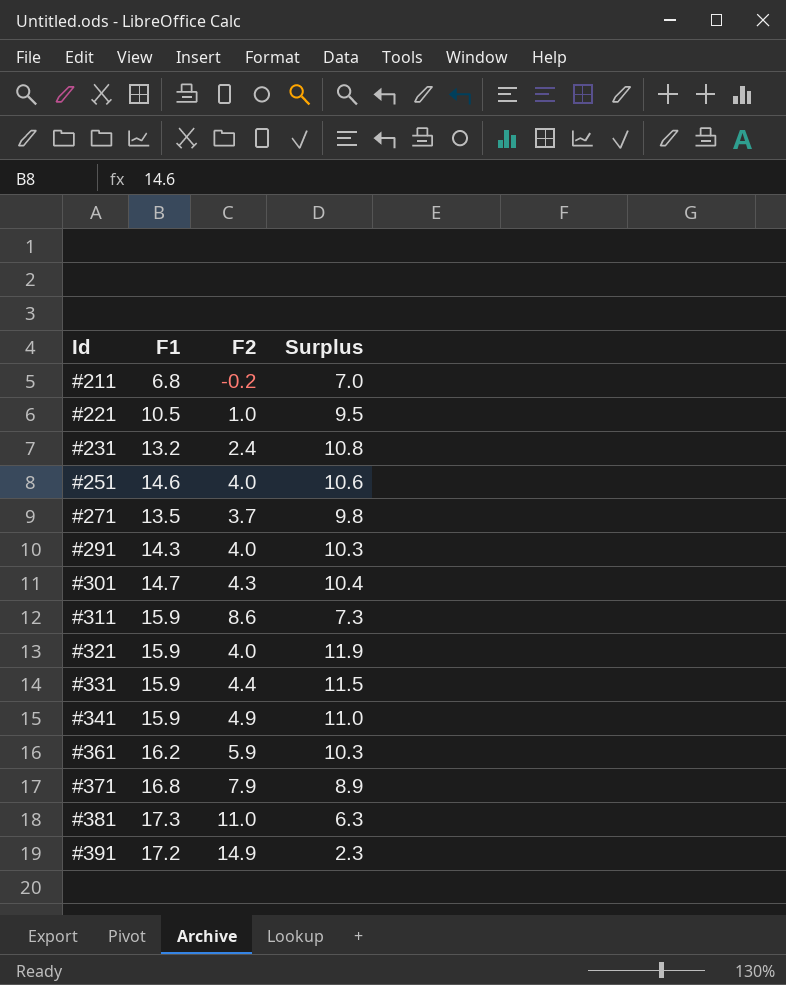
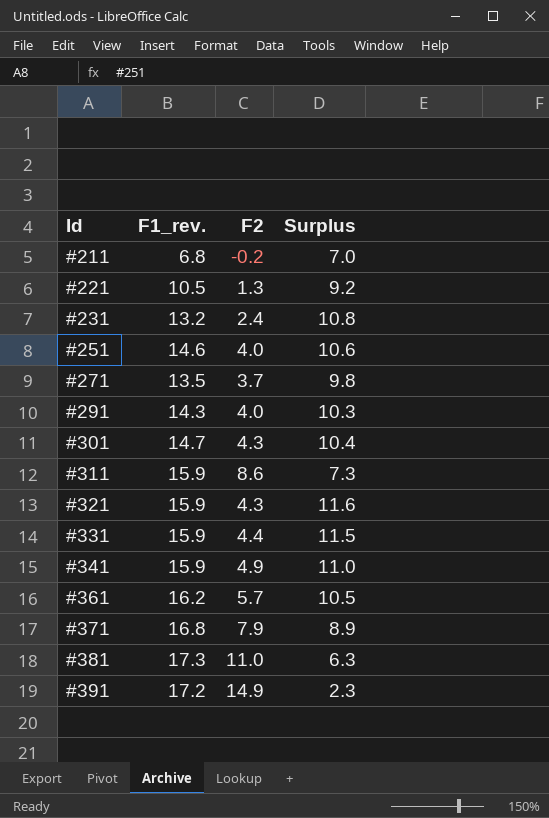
column name: F1 -> F1_rev.
#221 | F2: 1.0 -> 1.3
#221 | Surplus: 9.5 -> 9.2
#321 | F2: 4.0 -> 4.3
#321 | Surplus: 11.9 -> 11.6
#361 | F2: 5.9 -> 5.7
#361 | Surplus: 10.3 -> 10.5

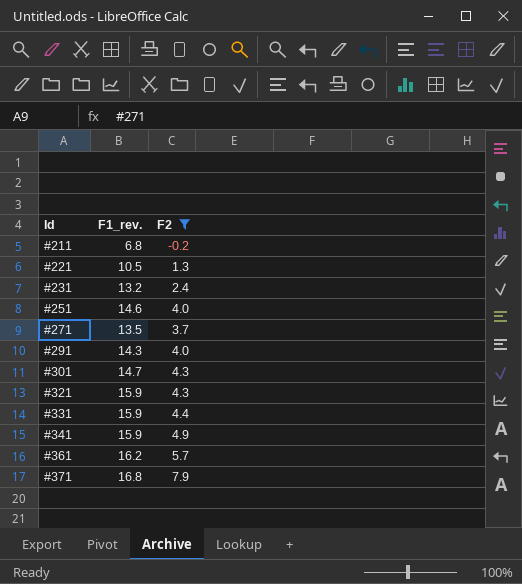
filter: none -> F2 <= 7.9
column Surplus | formula: [F1_rev.] - [F2] -> none

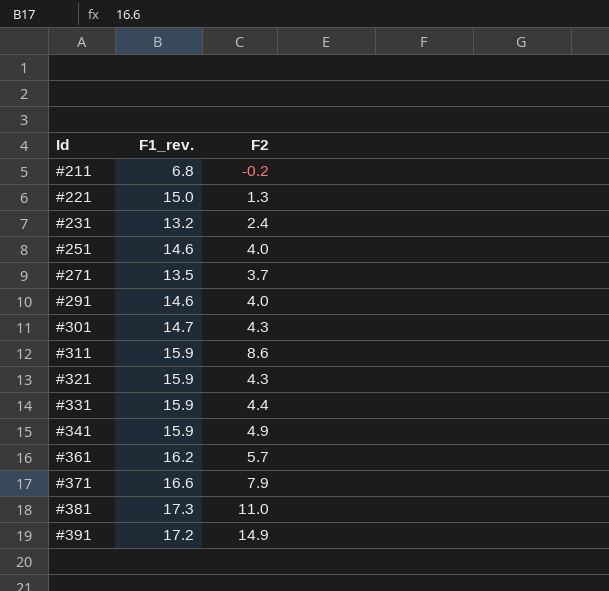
filter: F2 <= 7.9 -> none
#221 | F1_rev.: 10.5 -> 15.0
#291 | F1_rev.: 14.3 -> 14.6
#371 | F1_rev.: 16.8 -> 16.6

